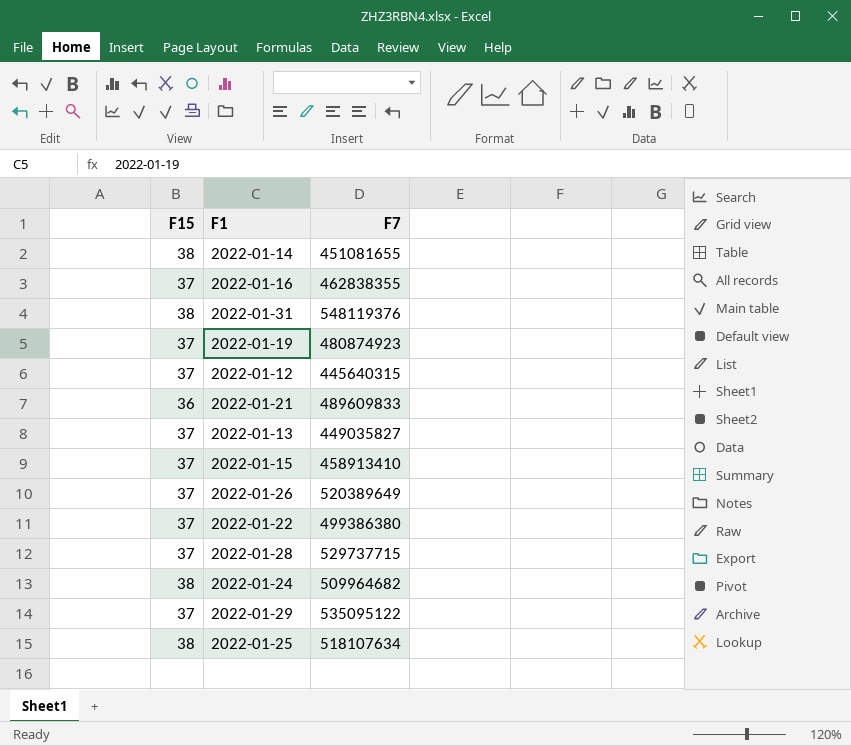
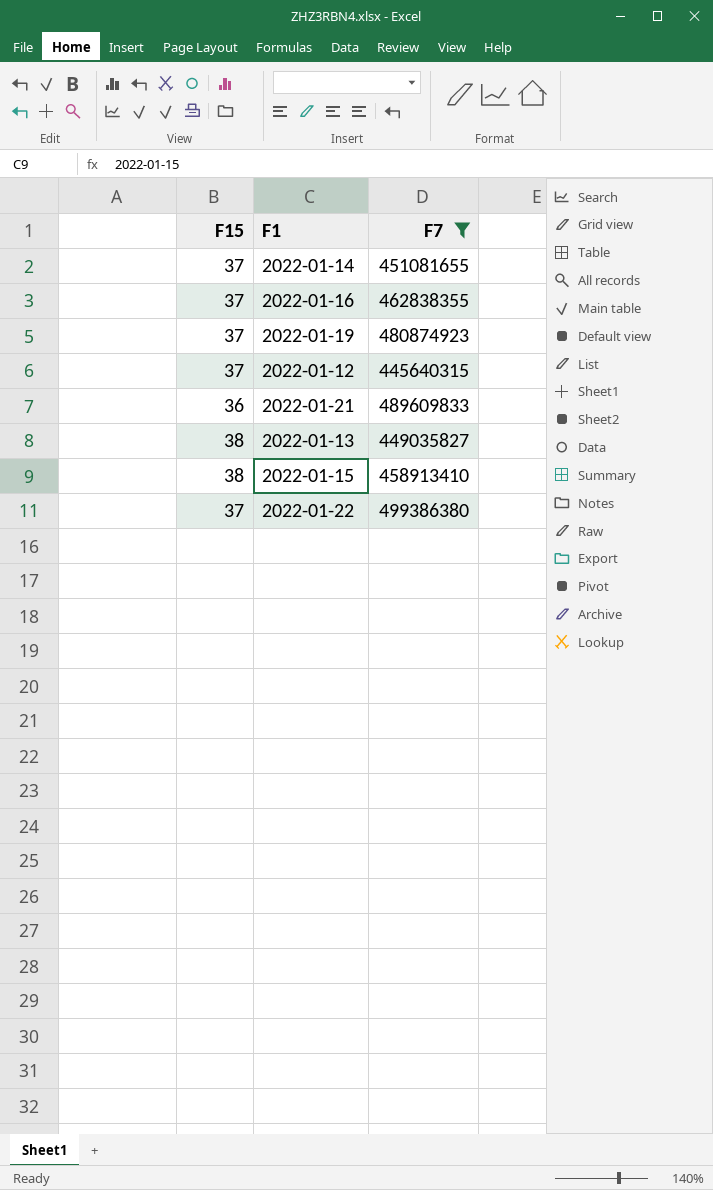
filter: none -> F7 <= 499386380
2022-01-14 | F15: 38 -> 37
2022-01-13 | F15: 37 -> 38
2022-01-15 | F15: 37 -> 38

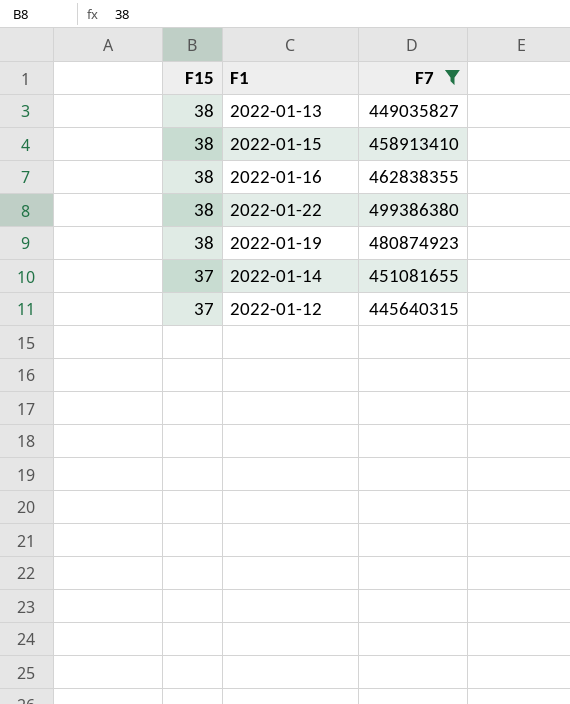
row order: none -> F15 descending
row 2022-01-21: 36 | 489609833 -> none
2022-01-16 | F15: 37 -> 38
2022-01-22 | F15: 37 -> 38
2022-01-19 | F15: 37 -> 38

